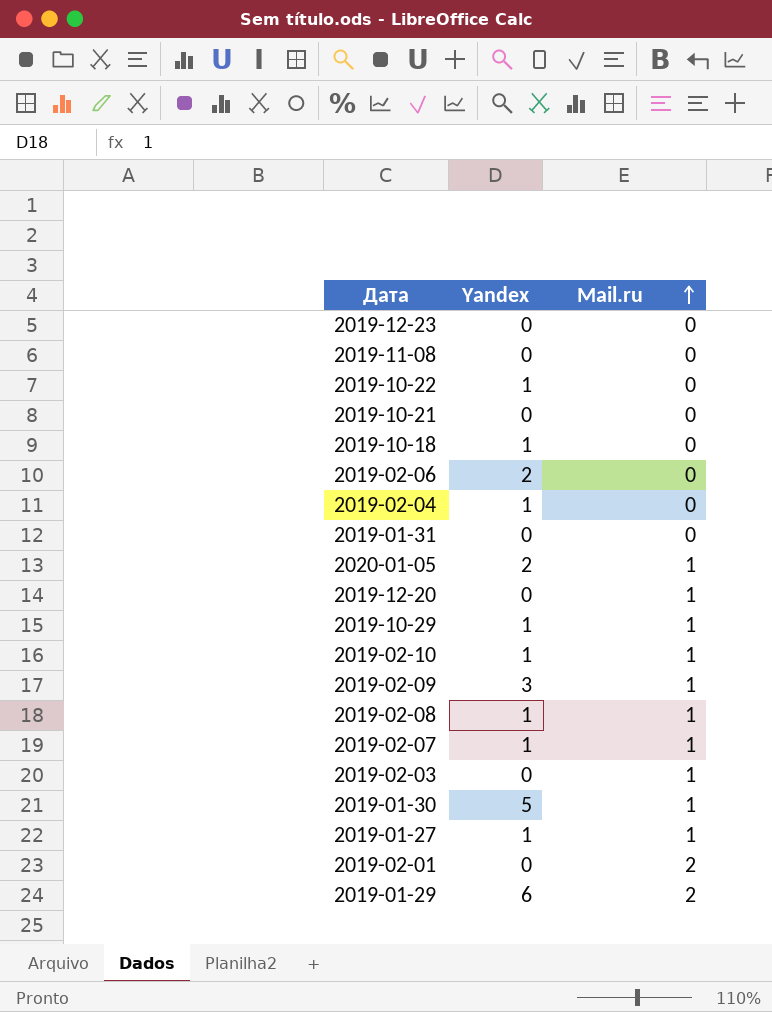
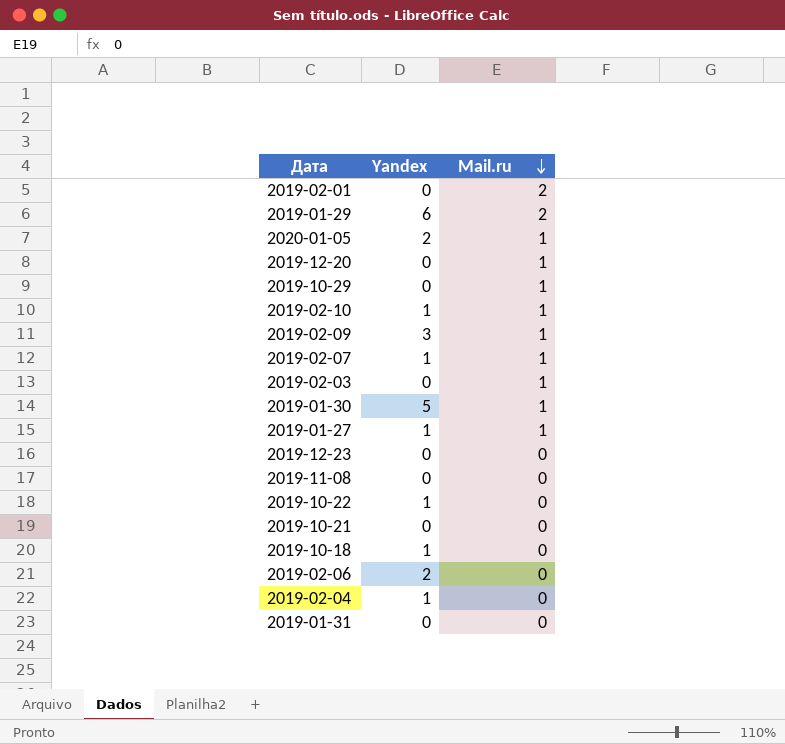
row order: Mail.ru ascending -> Mail.ru descending
row 2019-02-08: 1 | 1 -> none
2019-10-29 | Yandex: 1 -> 0

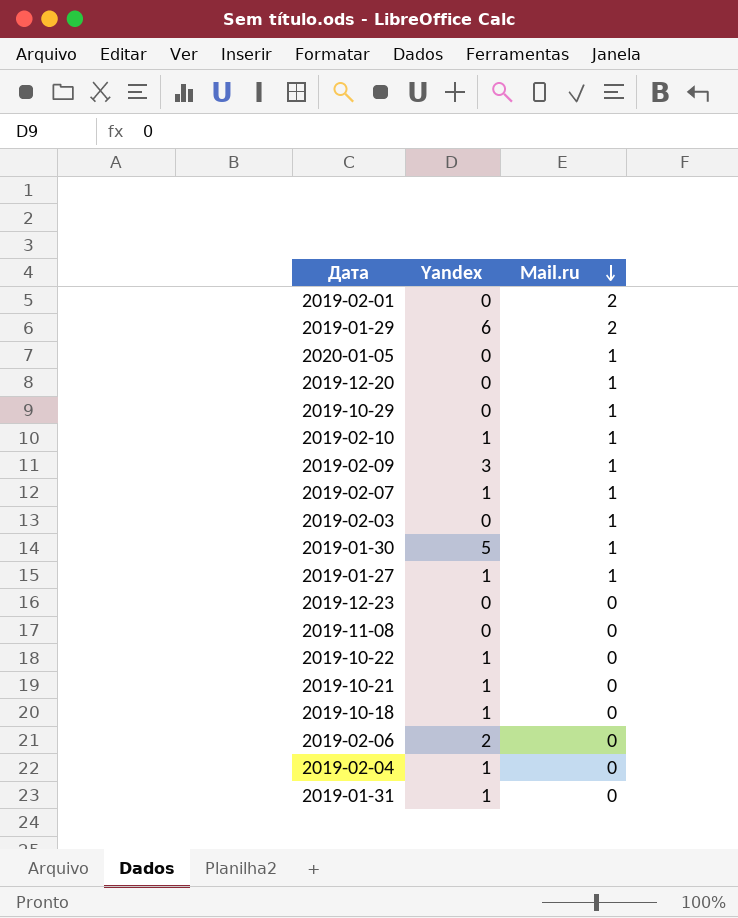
2020-01-05 | Yandex: 2 -> 0
2019-10-21 | Yandex: 0 -> 1
2019-01-31 | Yandex: 0 -> 1

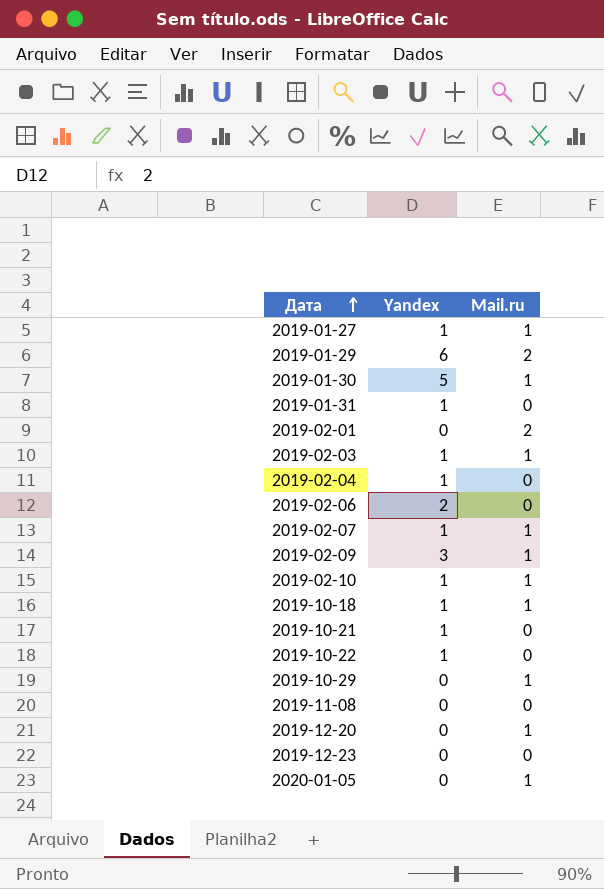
row order: Mail.ru descending -> Дата ascending
2019-02-03 | Yandex: 0 -> 1
2019-10-18 | Mail.ru: 0 -> 1

